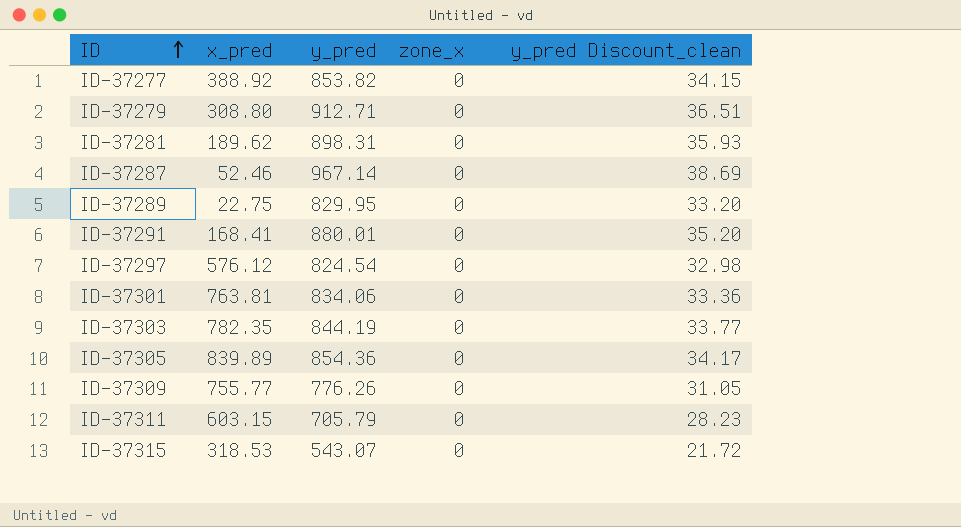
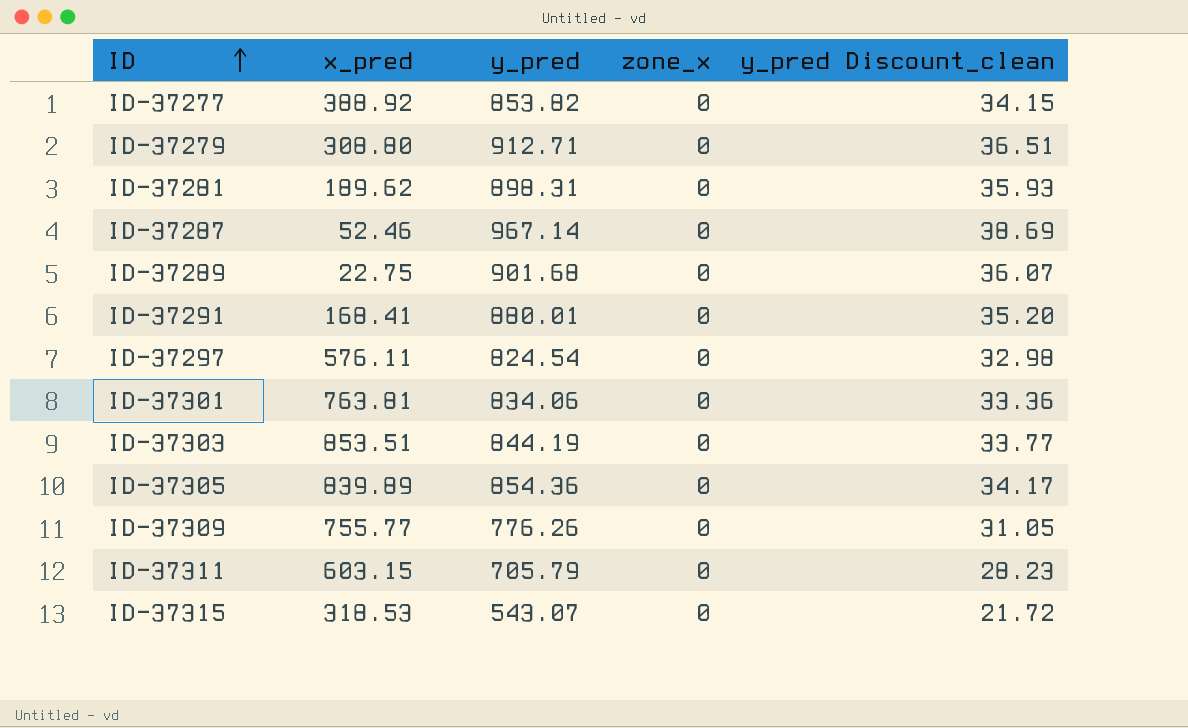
ID-37289 | y_pred: 829.95 -> 901.68
ID-37289 | y_pred Discount_clean: 33.20 -> 36.07
ID-37297 | x_pred: 576.12 -> 576.11
ID-37303 | x_pred: 782.35 -> 853.51

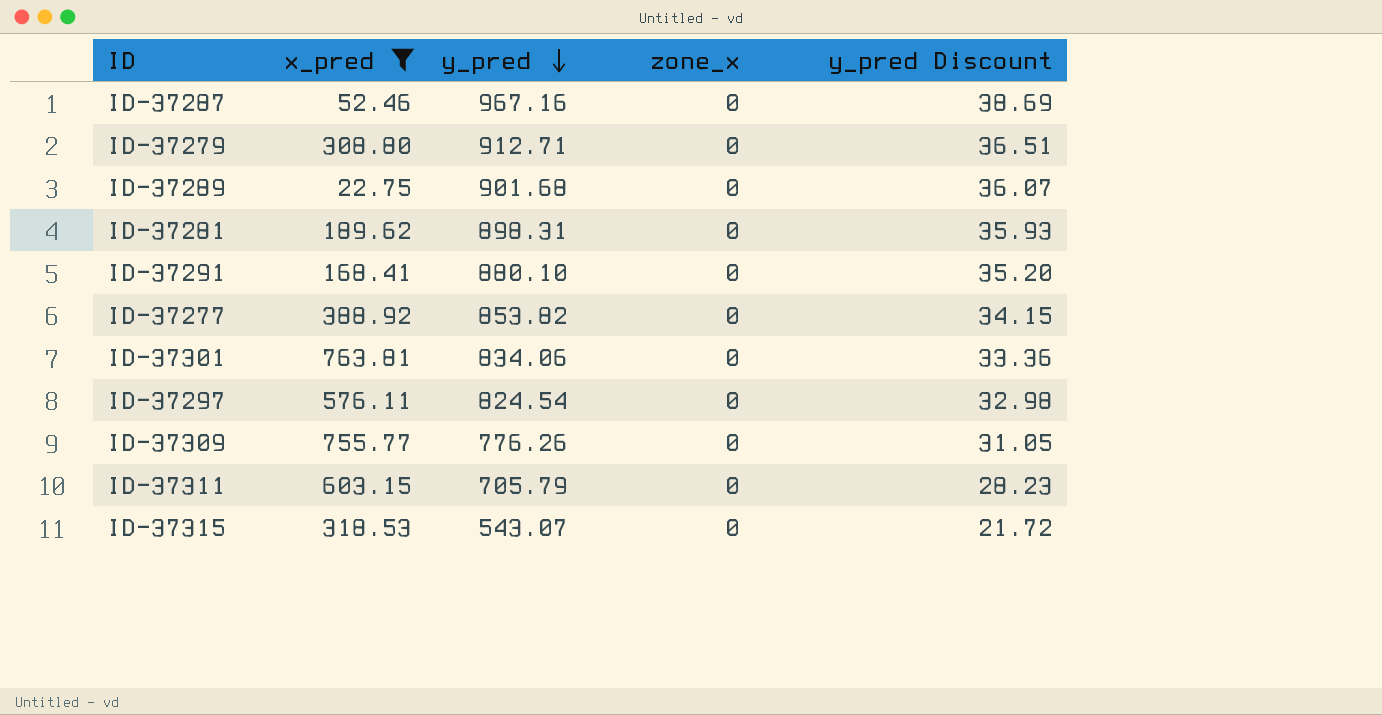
filter: none -> x_pred <= 763.81
row order: ID ascending -> y_pred descending
column name: y_pred Discount_clean -> y_pred Discount
ID-37287 | y_pred: 967.14 -> 967.16
ID-37291 | y_pred: 880.01 -> 880.10

